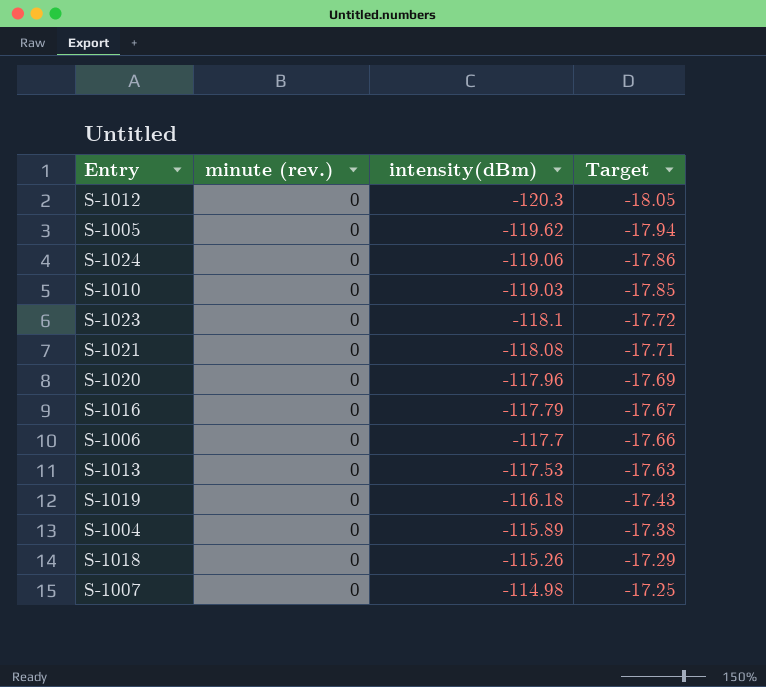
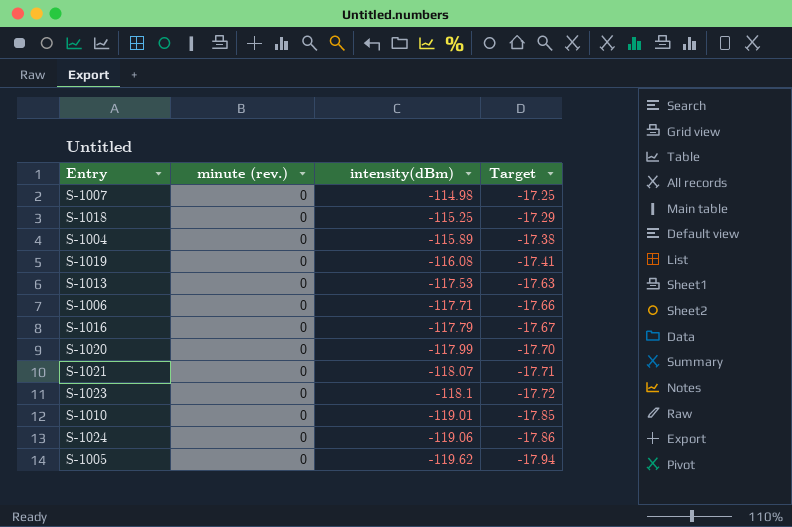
row order: intensity(dBm) ascending -> intensity(dBm) descending
row S-1012: 0 | -120.3 | -18.05 -> none
S-1018 | intensity(dBm): -115.26 -> -115.25
S-1019 | intensity(dBm): -116.18 -> -116.08
S-1019 | Target: -17.43 -> -17.41
S-1006 | intensity(dBm): -117.7 -> -117.71
S-1020 | intensity(dBm): -117.96 -> -117.99
S-1020 | Target: -17.69 -> -17.70
S-1021 | intensity(dBm): -118.08 -> -118.07
S-1010 | intensity(dBm): -119.03 -> -119.01

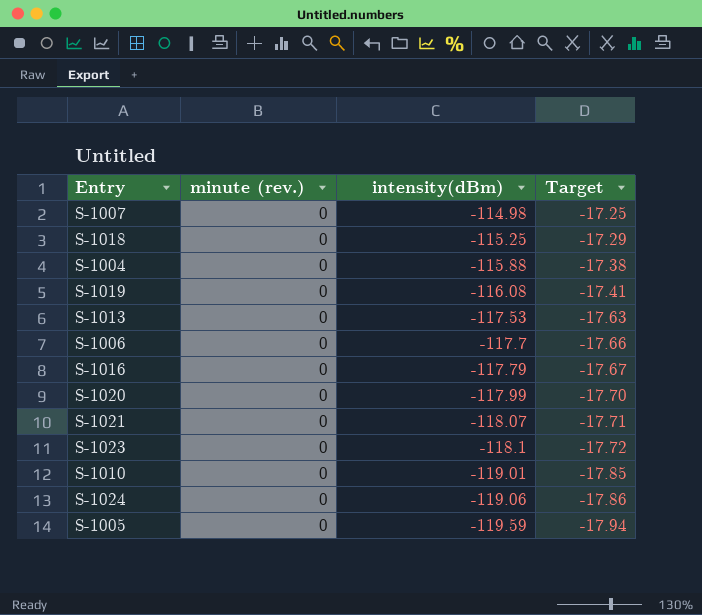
S-1004 | intensity(dBm): -115.89 -> -115.88
S-1006 | intensity(dBm): -117.71 -> -117.7
S-1005 | intensity(dBm): -119.62 -> -119.59

